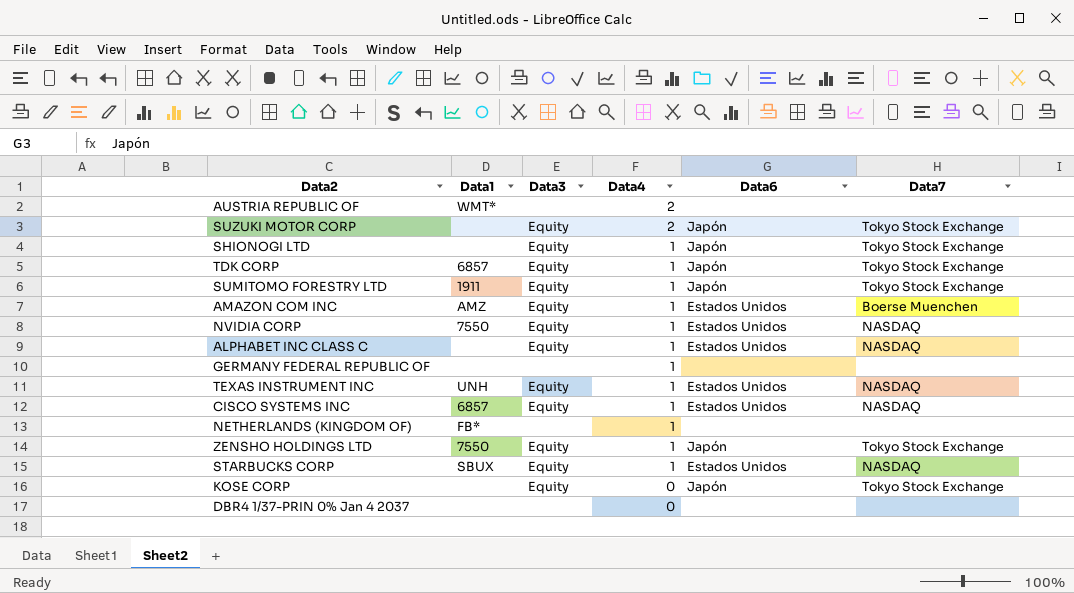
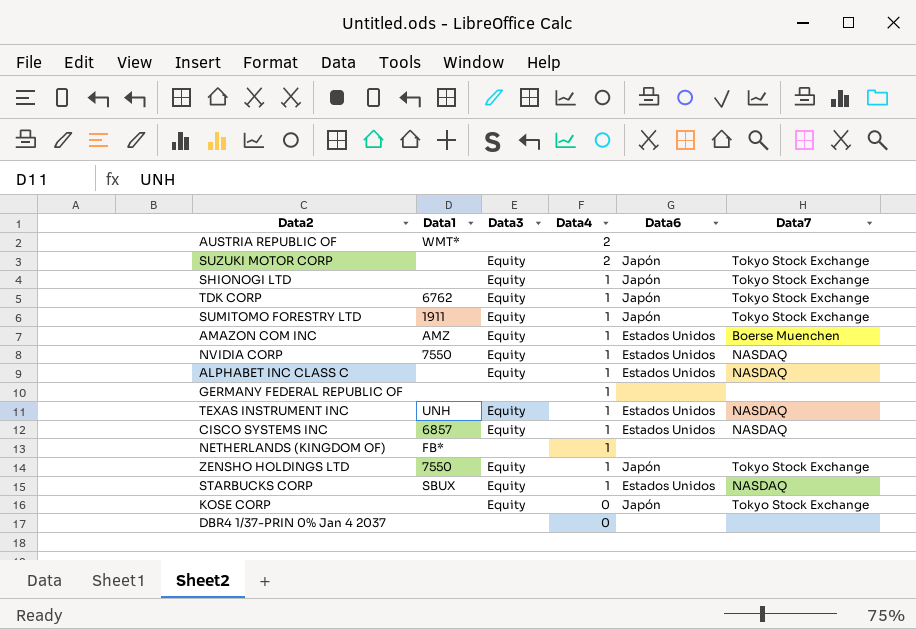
TDK CORP | Data1: 6857 -> 6762

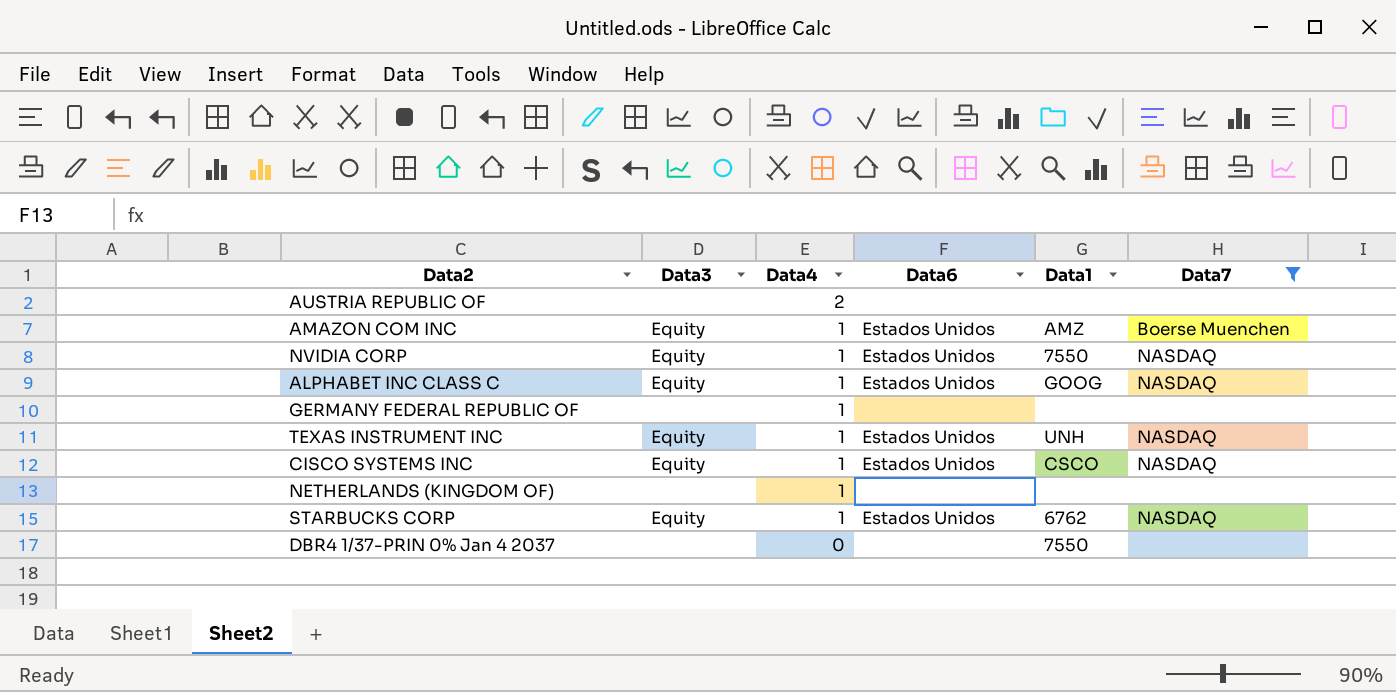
filter: none -> Data7 != Tokyo Stock Exchange
column Data1 | position: 2 -> 5
AUSTRIA REPUBLIC OF | Data1: WMT* -> none
ALPHABET INC CLASS C | Data1: none -> GOOG
CISCO SYSTEMS INC | Data1: 6857 -> CSCO
NETHERLANDS (KINGDOM OF) | Data1: FB* -> none
STARBUCKS CORP | Data1: SBUX -> 6762
DBR4 1/37-PRIN 0% Jan 4 2037 | Data1: none -> 7550

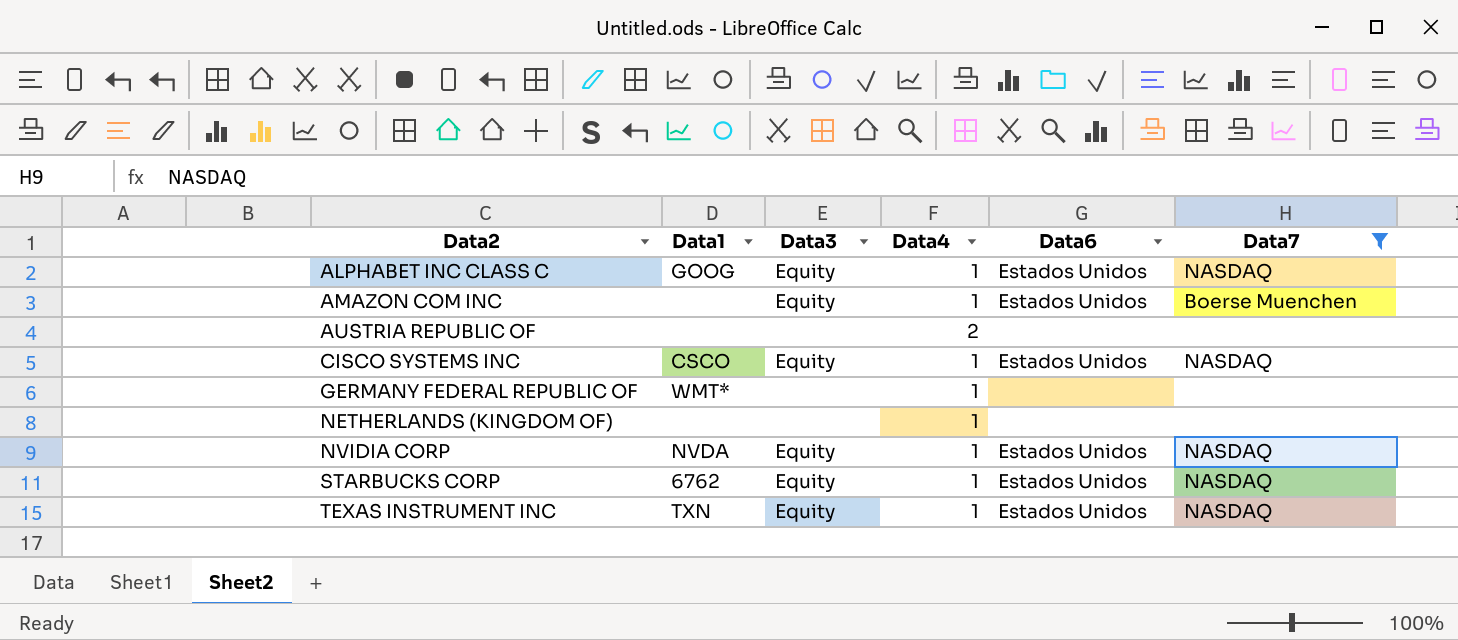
row order: Data4 descending -> Data2 ascending
column Data1 | position: 5 -> 2
row DBR4 1/37-PRIN 0% Jan 4 2037: none | 0 | none | 7550 | none -> none
AMAZON COM INC | Data1: AMZ -> none
GERMANY FEDERAL REPUBLIC OF | Data1: none -> WMT*
NVIDIA CORP | Data1: 7550 -> NVDA
TEXAS INSTRUMENT INC | Data1: UNH -> TXN

